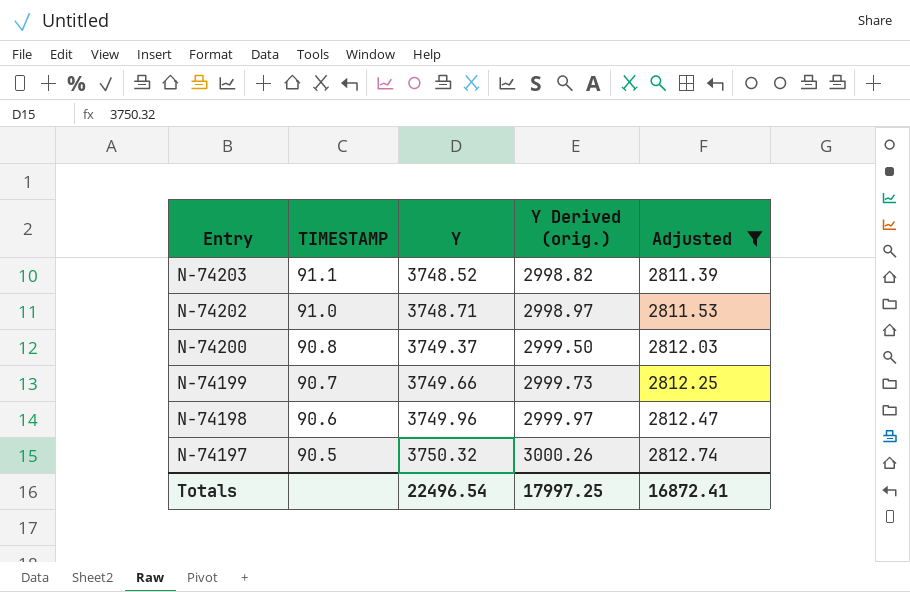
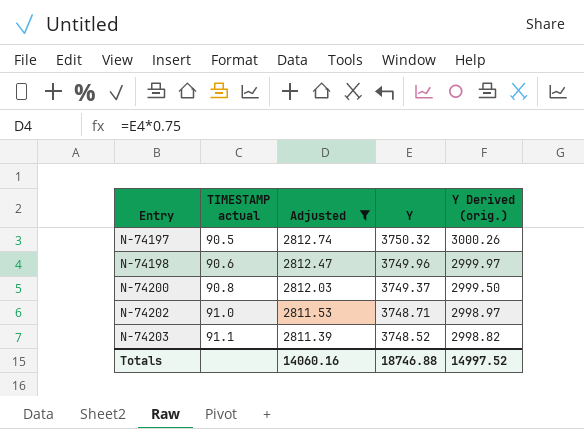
row order: Entry descending -> Entry ascending
column name: TIMESTAMP -> TIMESTAMP actual
column Adjusted | position: 5 -> 3
row N-74199: 90.7 | 3749.66 | 2999.73 | 2812.25 -> none
Totals | Adjusted: 16872.41 -> 14060.16
Totals | Y: 22496.54 -> 18746.88
Totals | Y Derived (orig.): 17997.25 -> 14997.52

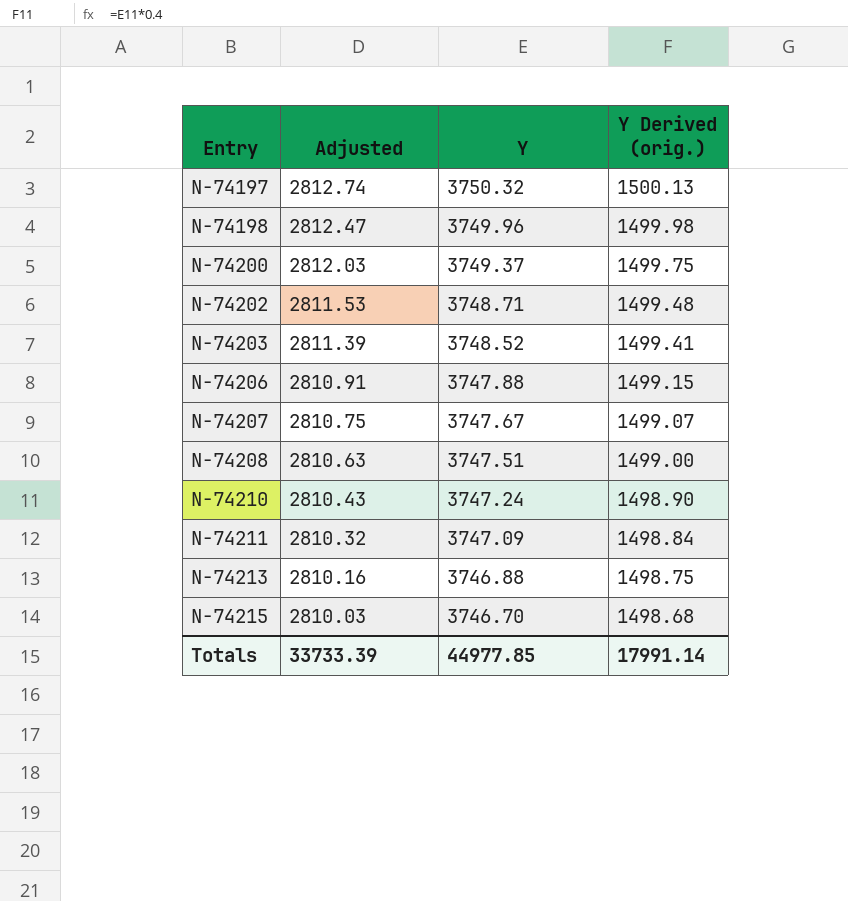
filter: Adjusted >= 2811.39 -> none
column TIMESTAMP actual | position: 2 -> none
column Y Derived (orig.) | formula: [Y] * 0.8 -> [Y] * 0.4
Totals | Adjusted: 14060.16 -> 33733.39
Totals | Y: 18746.88 -> 44977.85
Totals | Y Derived (orig.): 14997.52 -> 17991.14

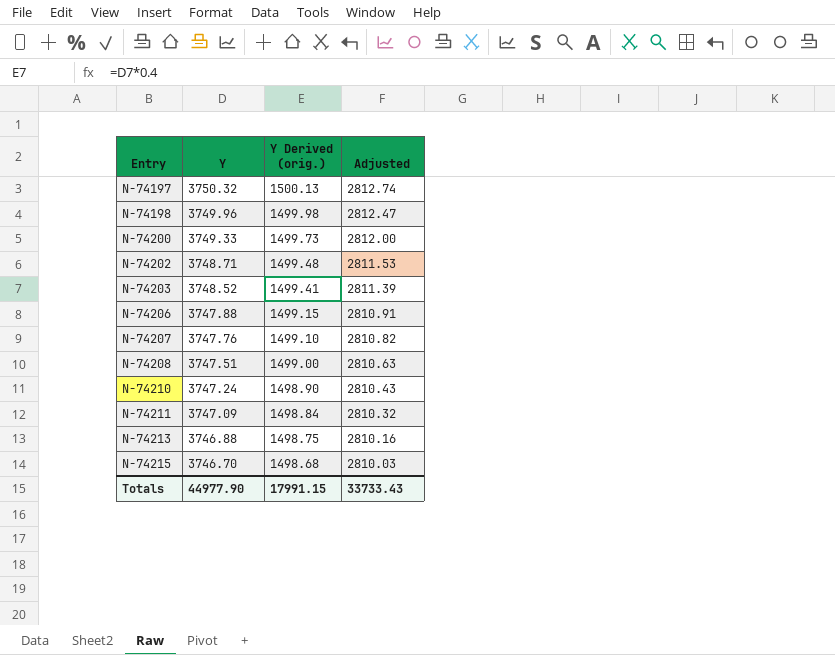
column Adjusted | position: 2 -> 4
N-74200 | Y: 3749.37 -> 3749.33
N-74200 | Y Derived (orig.): 1499.75 -> 1499.73
N-74200 | Adjusted: 2812.03 -> 2812.00
N-74207 | Y: 3747.67 -> 3747.76
N-74207 | Y Derived (orig.): 1499.07 -> 1499.10
N-74207 | Adjusted: 2810.75 -> 2810.82
Totals | Y: 44977.85 -> 44977.90
Totals | Y Derived (orig.): 17991.14 -> 17991.15
Totals | Adjusted: 33733.39 -> 33733.43

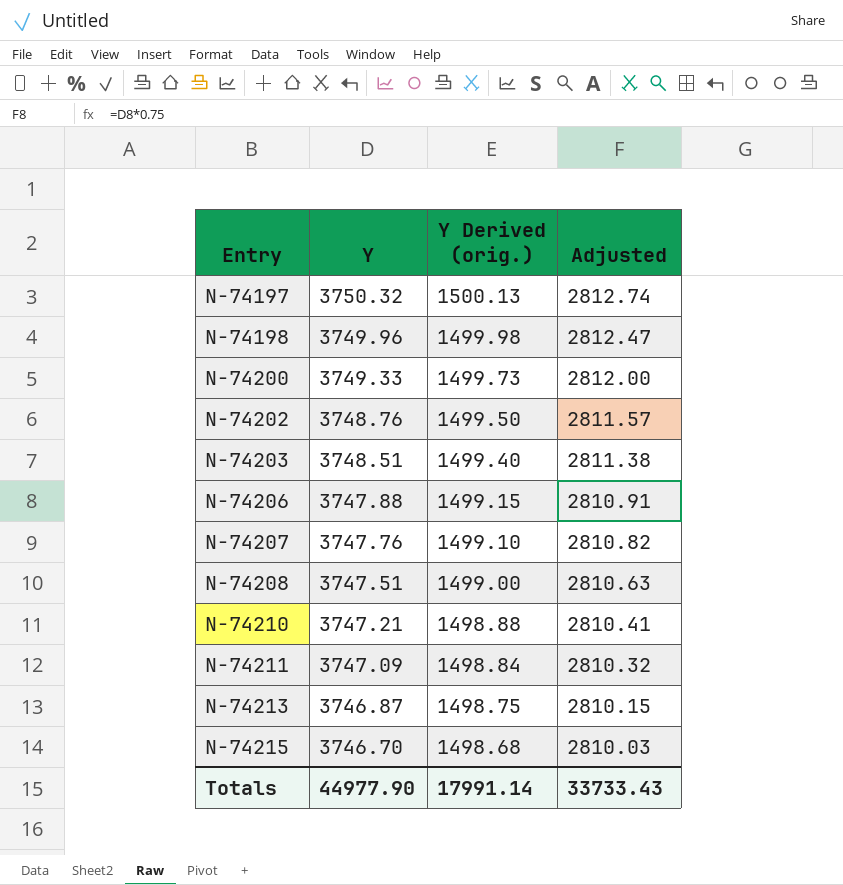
N-74202 | Y: 3748.71 -> 3748.76
N-74202 | Y Derived (orig.): 1499.48 -> 1499.50
N-74202 | Adjusted: 2811.53 -> 2811.57
N-74203 | Y: 3748.52 -> 3748.51
N-74203 | Y Derived (orig.): 1499.41 -> 1499.40
N-74203 | Adjusted: 2811.39 -> 2811.38
N-74210 | Y: 3747.24 -> 3747.21
N-74210 | Y Derived (orig.): 1498.90 -> 1498.88
N-74210 | Adjusted: 2810.43 -> 2810.41
N-74213 | Y: 3746.88 -> 3746.87
N-74213 | Adjusted: 2810.16 -> 2810.15
Totals | Y Derived (orig.): 17991.15 -> 17991.14

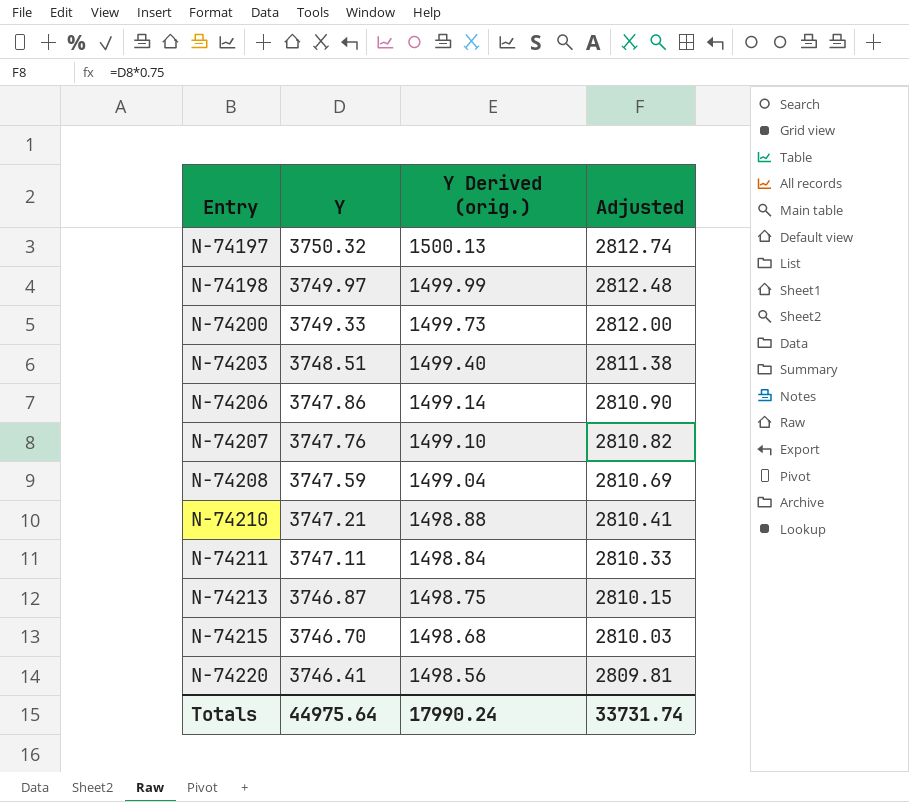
row N-74202: 3748.76 | 1499.50 | 2811.57 -> none
N-74198 | Y: 3749.96 -> 3749.97
N-74198 | Y Derived (orig.): 1499.98 -> 1499.99
N-74198 | Adjusted: 2812.47 -> 2812.48
N-74206 | Y: 3747.88 -> 3747.86
N-74206 | Y Derived (orig.): 1499.15 -> 1499.14
N-74206 | Adjusted: 2810.91 -> 2810.90
N-74208 | Y: 3747.51 -> 3747.59
N-74208 | Y Derived (orig.): 1499.00 -> 1499.04
N-74208 | Adjusted: 2810.63 -> 2810.69
N-74211 | Y: 3747.09 -> 3747.11
N-74211 | Adjusted: 2810.32 -> 2810.33
row N-74220: none -> 3746.41 | 1498.56 | 2809.81
Totals | Y: 44977.90 -> 44975.64
Totals | Y Derived (orig.): 17991.14 -> 17990.24
Totals | Adjusted: 33733.43 -> 33731.74

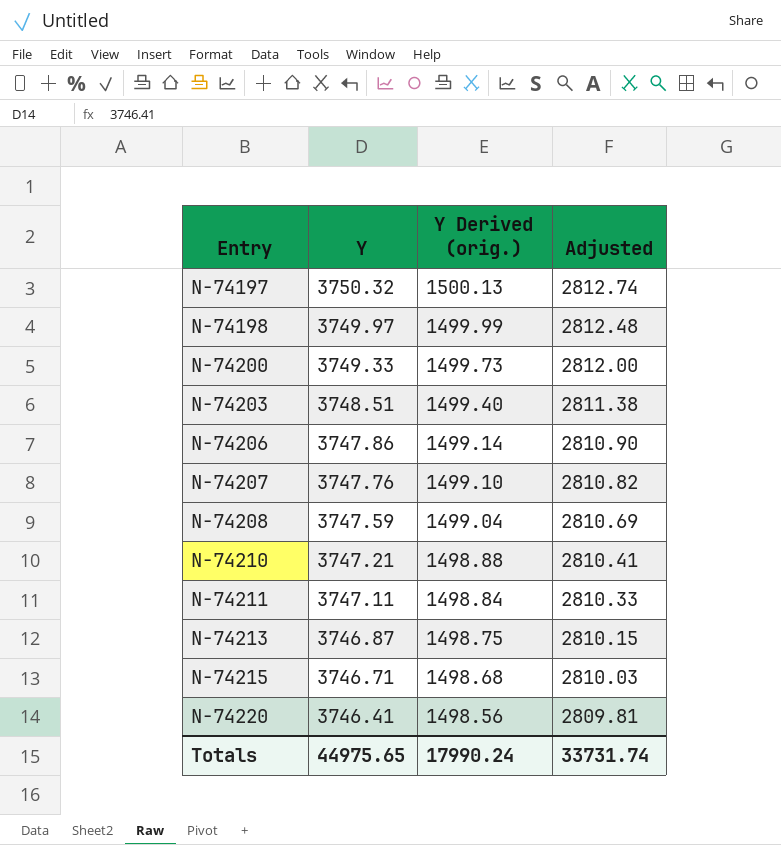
N-74215 | Y: 3746.70 -> 3746.71
Totals | Y: 44975.64 -> 44975.65

